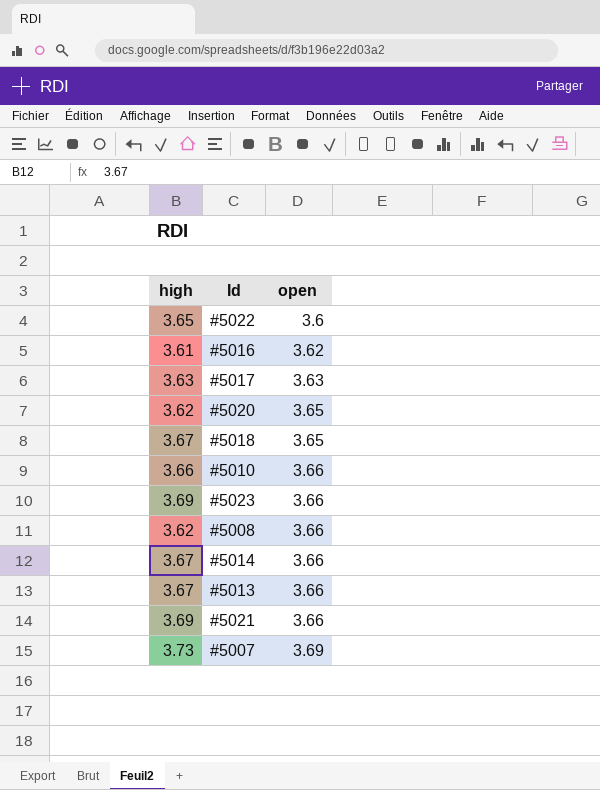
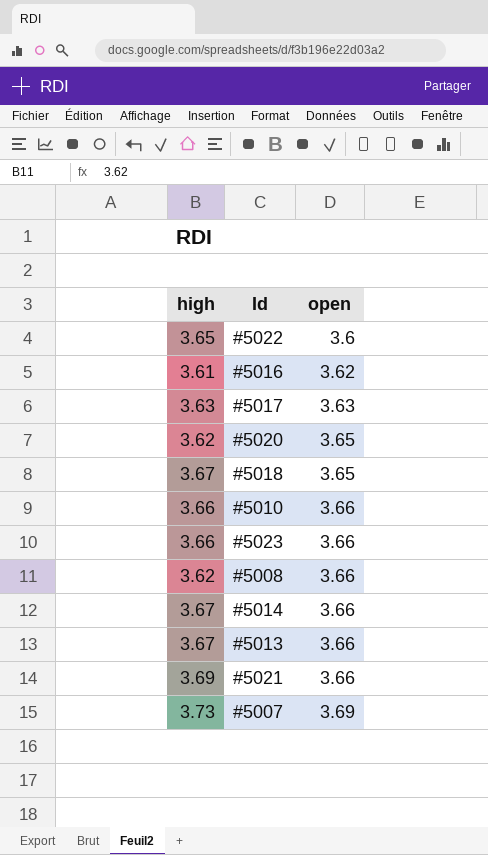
#5023 | high: 3.69 -> 3.66

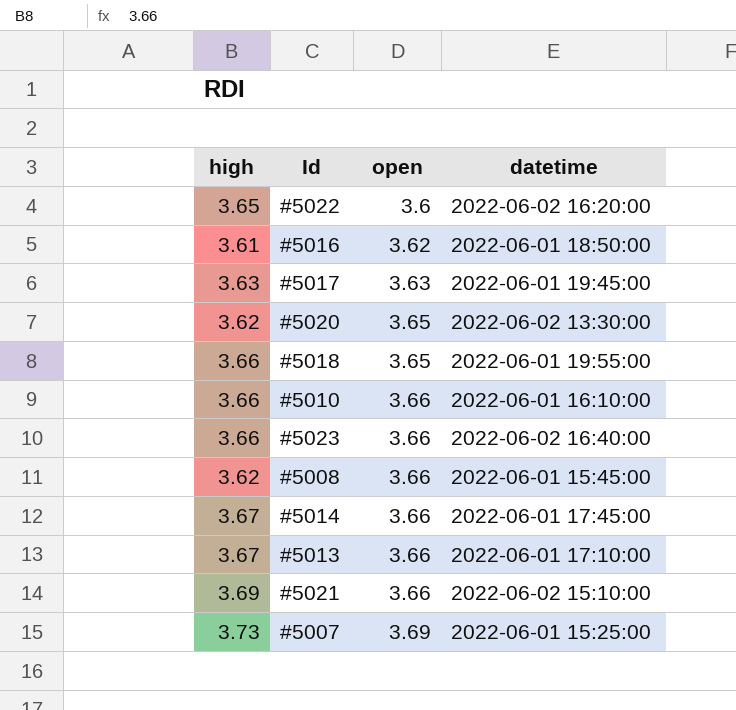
column datetime | position: none -> 4
#5018 | high: 3.67 -> 3.66

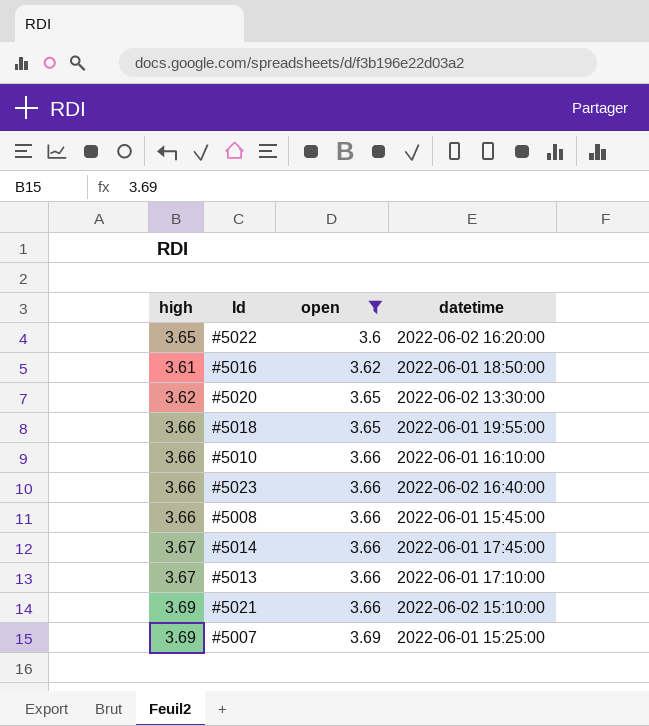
filter: none -> open != 3.63
#5008 | high: 3.62 -> 3.66
#5007 | high: 3.73 -> 3.69

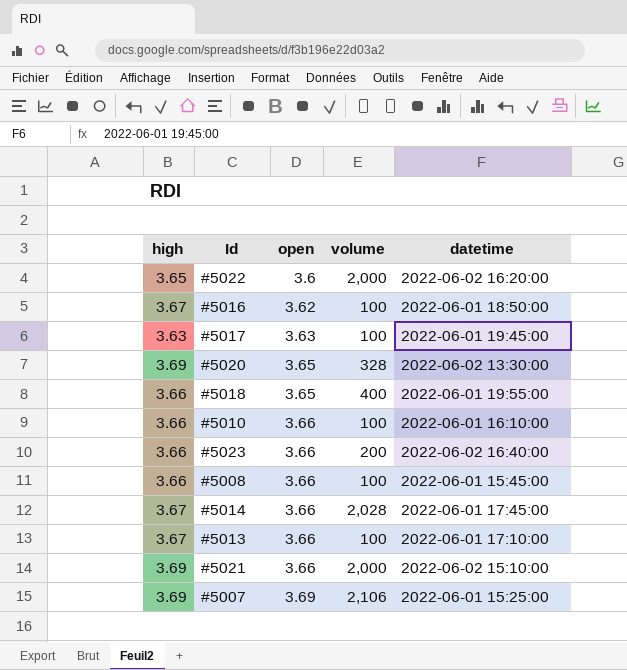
filter: open != 3.63 -> none
column volume | position: none -> 4
#5016 | high: 3.61 -> 3.67
#5020 | high: 3.62 -> 3.69

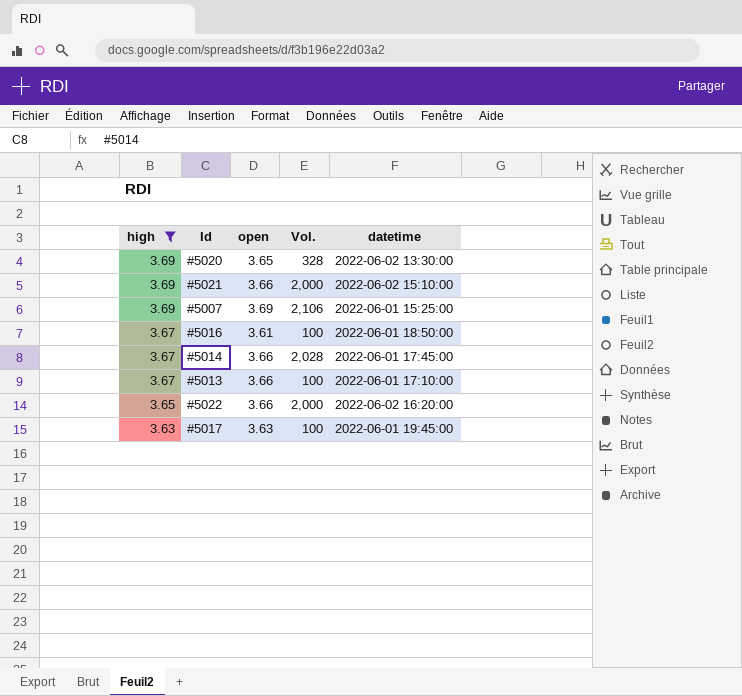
filter: none -> high != 3.66
row order: open ascending -> high descending
column name: volume -> Vol.
#5016 | open: 3.62 -> 3.61
#5022 | open: 3.6 -> 3.66

